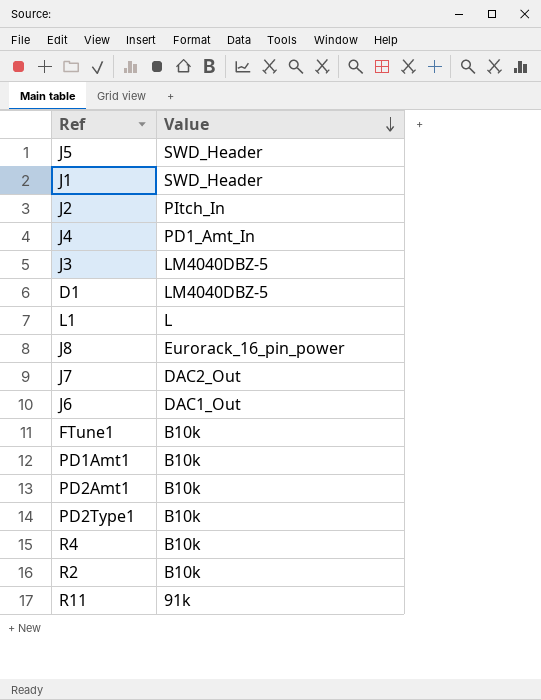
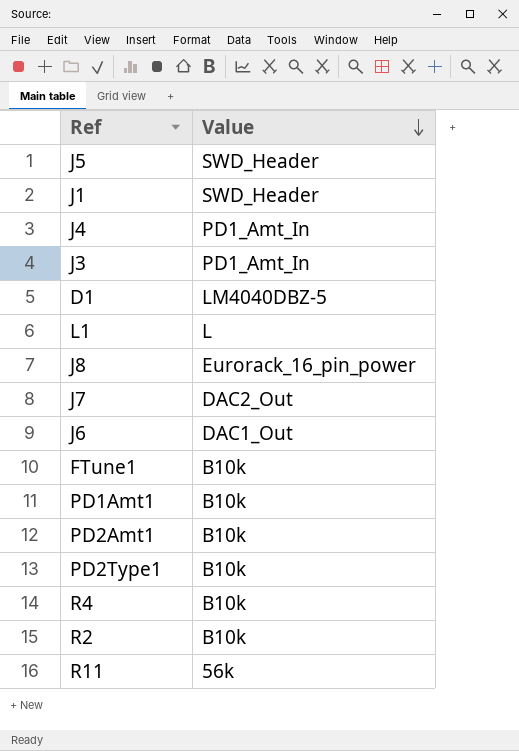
row J2: PItch_In -> none
J3 | Value: LM4040DBZ-5 -> PD1_Amt_In
R11 | Value: 91k -> 56k

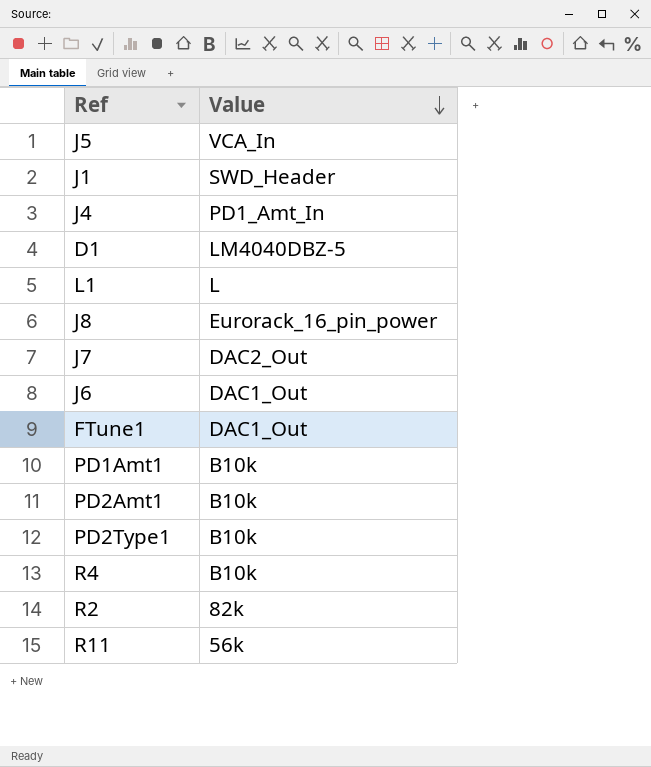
row J3: PD1_Amt_In -> none
J5 | Value: SWD_Header -> VCA_In
FTune1 | Value: B10k -> DAC1_Out
R2 | Value: B10k -> 82k

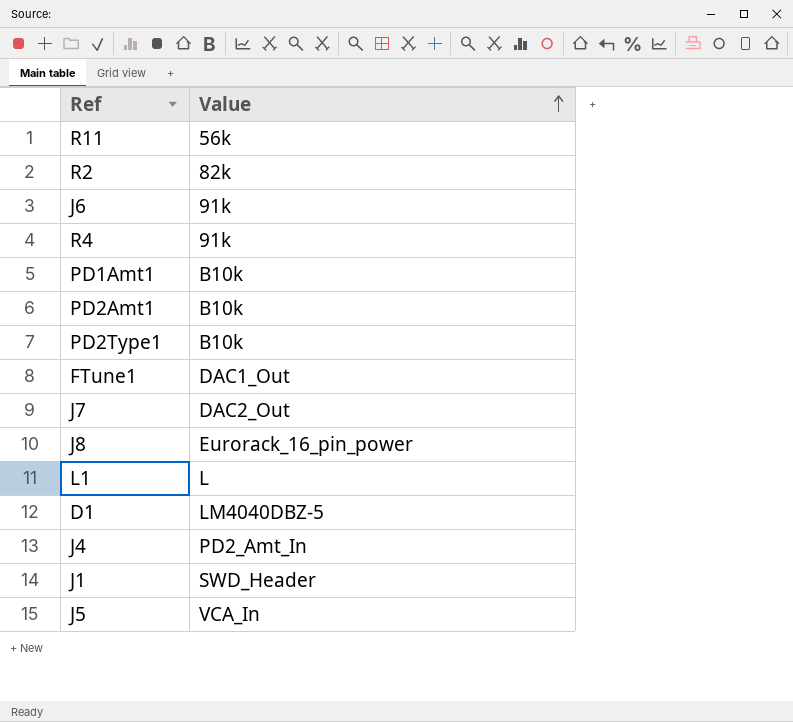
row order: Value descending -> Value ascending
J6 | Value: DAC1_Out -> 91k
R4 | Value: B10k -> 91k
J4 | Value: PD1_Amt_In -> PD2_Amt_In

